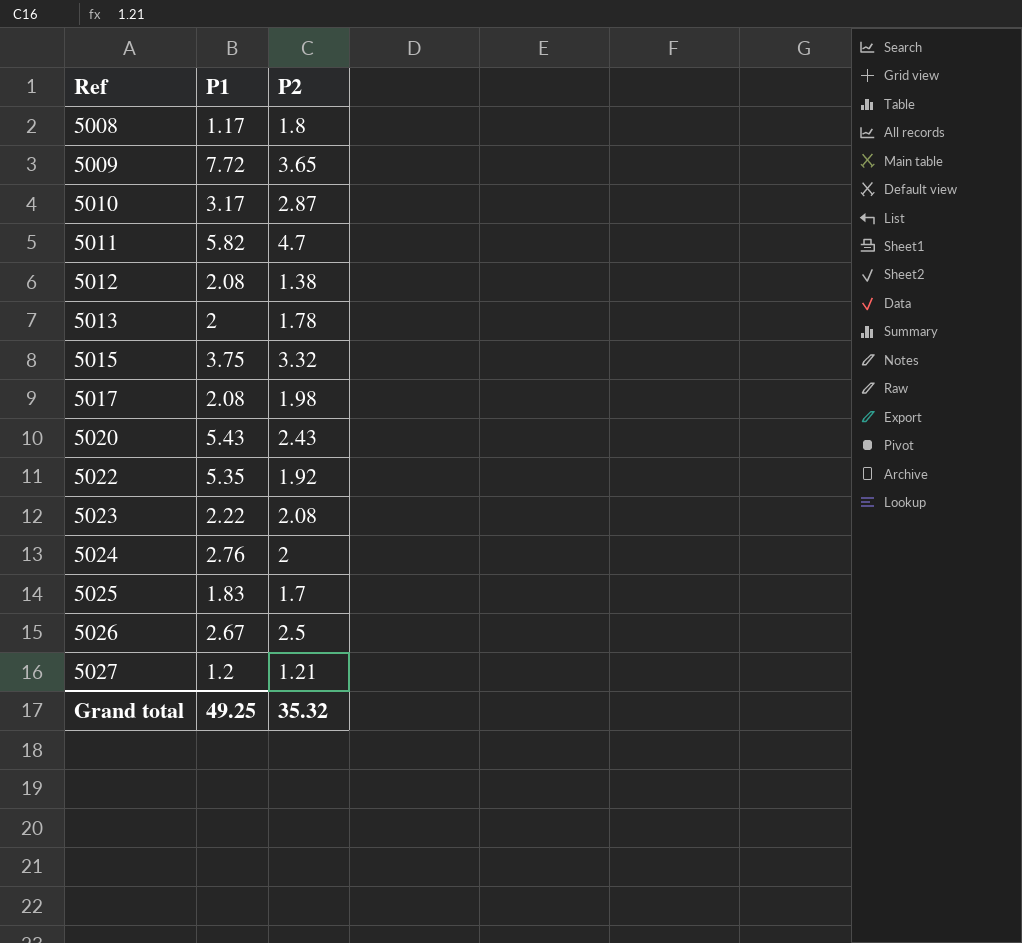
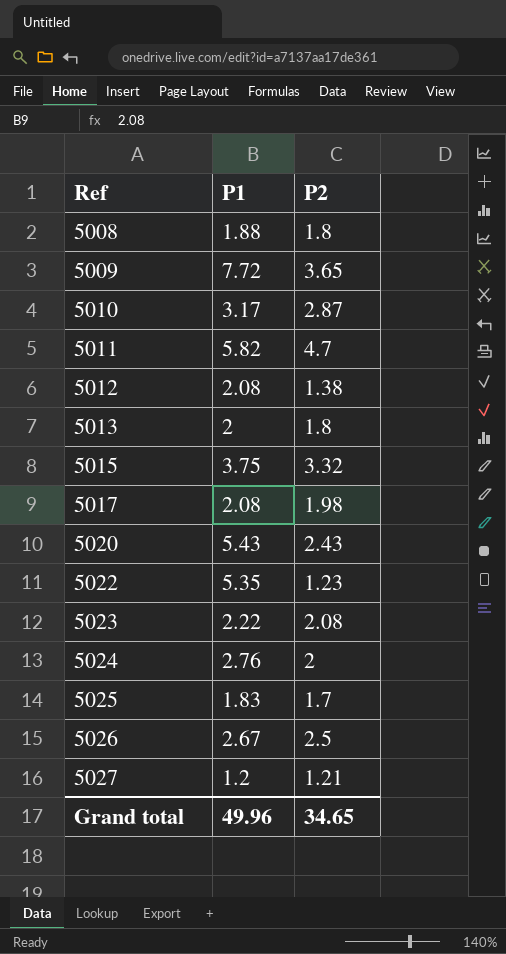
5008 | P1: 1.17 -> 1.88
5013 | P2: 1.78 -> 1.8
5022 | P2: 1.92 -> 1.23
Grand total | P1: 49.25 -> 49.96
Grand total | P2: 35.32 -> 34.65

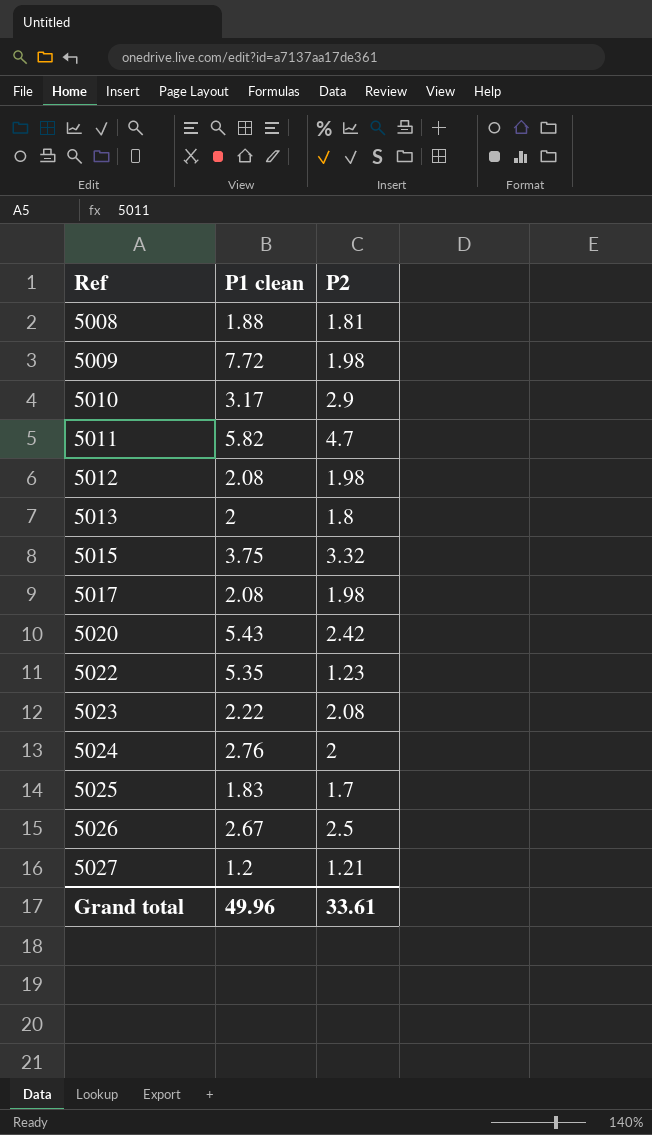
column name: P1 -> P1 clean
5008 | P2: 1.8 -> 1.81
5009 | P2: 3.65 -> 1.98
5010 | P2: 2.87 -> 2.9
5012 | P2: 1.38 -> 1.98
5020 | P2: 2.43 -> 2.42
Grand total | P2: 34.65 -> 33.61

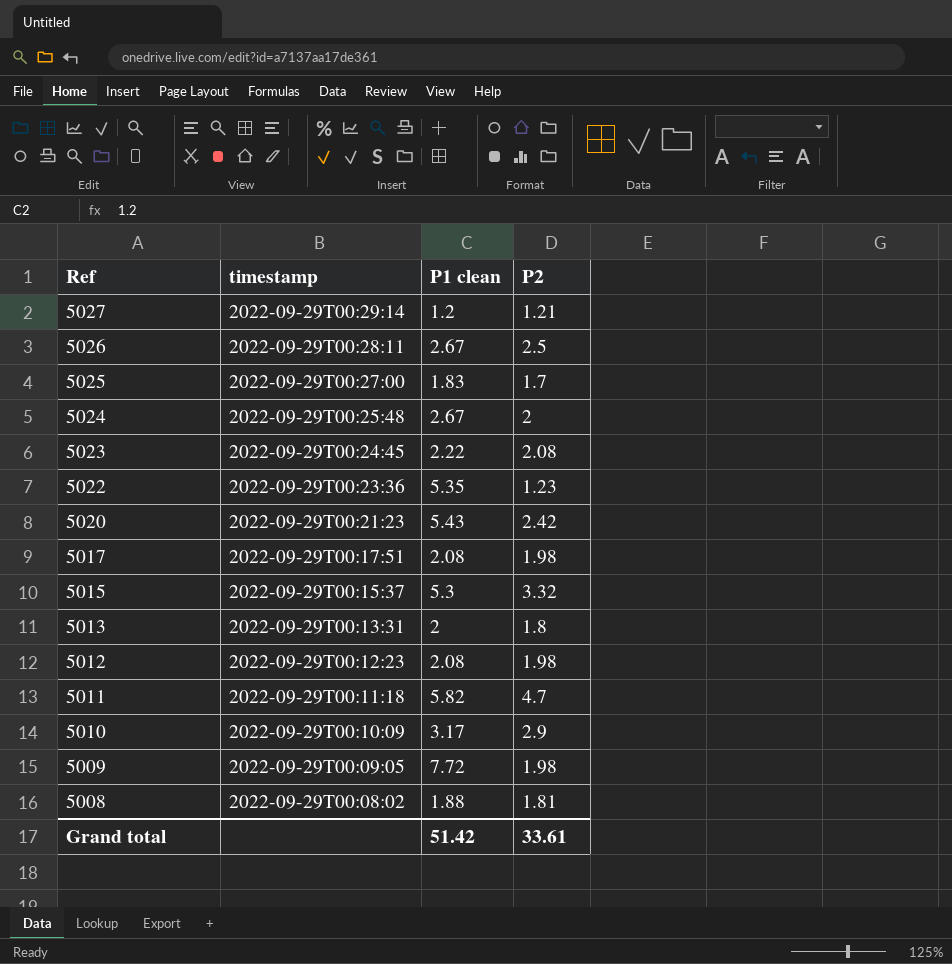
row order: Ref ascending -> Ref descending
column timestamp | position: none -> 2
5024 | P1 clean: 2.76 -> 2.67
5015 | P1 clean: 3.75 -> 5.3
Grand total | P1 clean: 49.96 -> 51.42

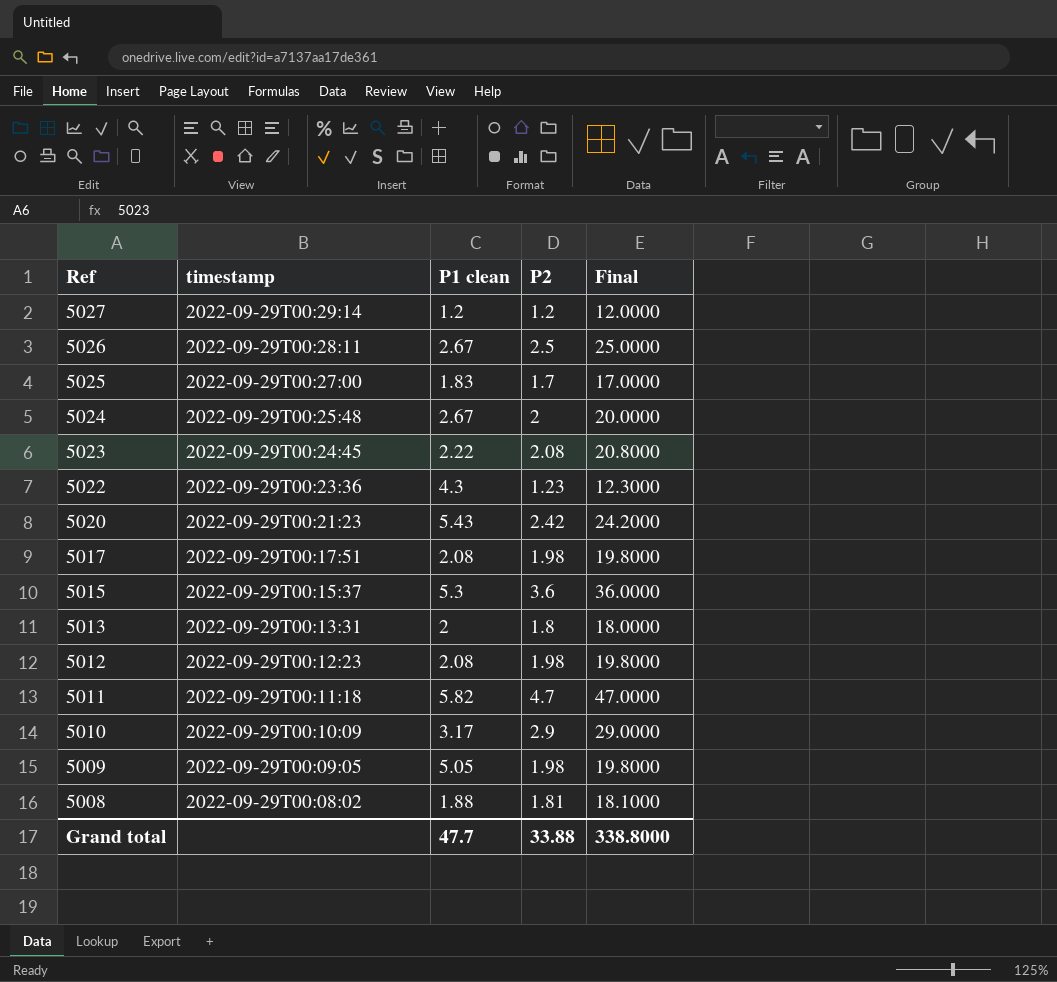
column Final | formula: none -> [P2] * 10
5027 | P2: 1.21 -> 1.2
5022 | P1 clean: 5.35 -> 4.3
5015 | P2: 3.32 -> 3.6
5009 | P1 clean: 7.72 -> 5.05
Grand total | P1 clean: 51.42 -> 47.7
Grand total | P2: 33.61 -> 33.88

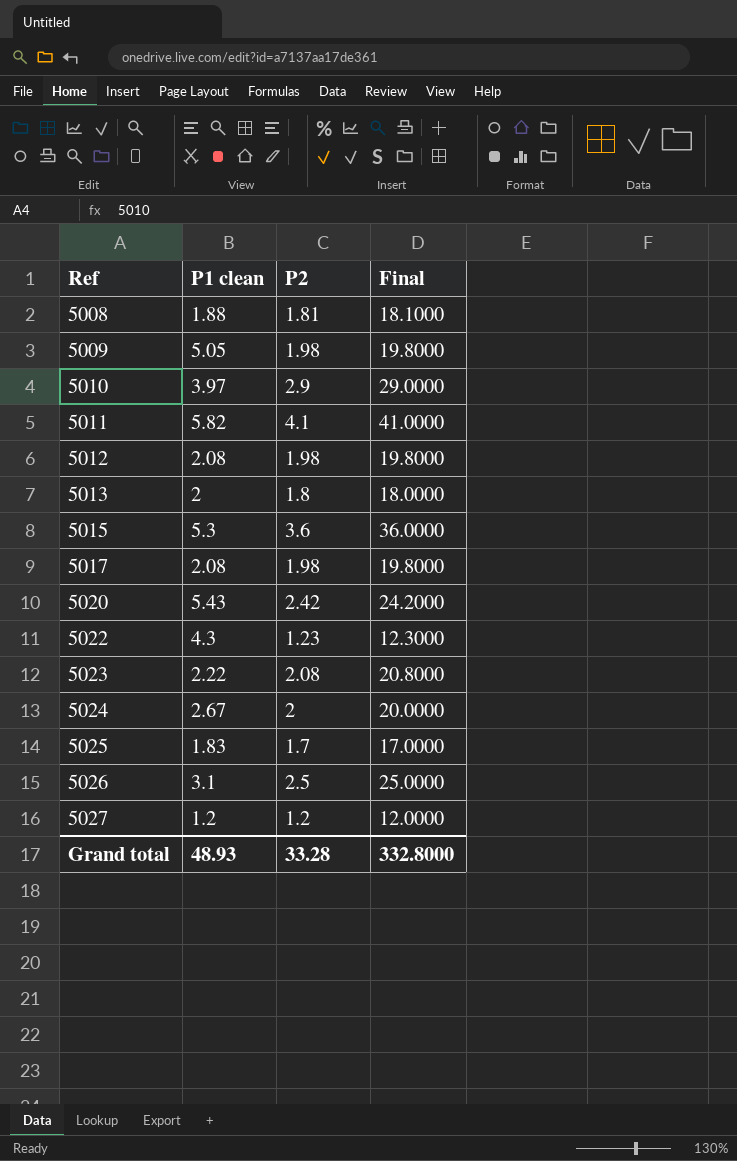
row order: Ref descending -> Ref ascending
column timestamp | position: 2 -> none
5010 | P1 clean: 3.17 -> 3.97
5011 | P2: 4.7 -> 4.1
5011 | Final: 47.0000 -> 41.0000
5026 | P1 clean: 2.67 -> 3.1
Grand total | P1 clean: 47.7 -> 48.93
Grand total | P2: 33.88 -> 33.28
Grand total | Final: 338.8000 -> 332.8000

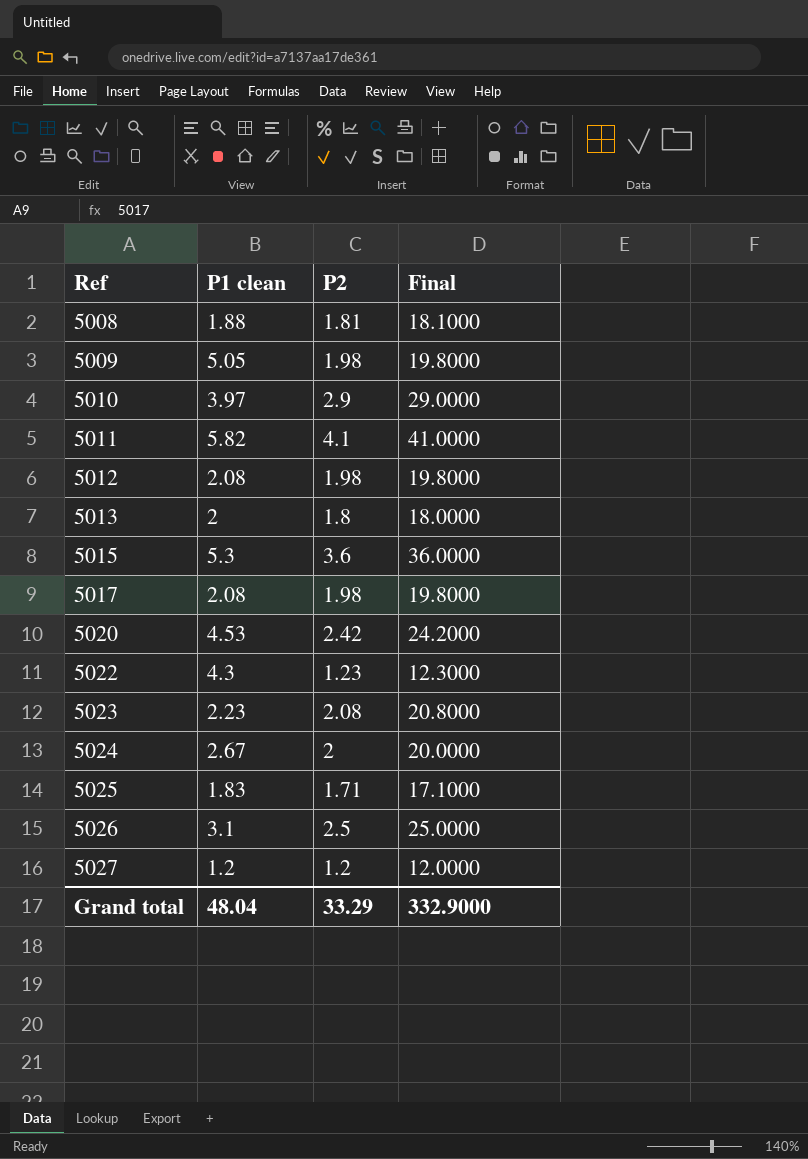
5020 | P1 clean: 5.43 -> 4.53
5023 | P1 clean: 2.22 -> 2.23
5025 | P2: 1.7 -> 1.71
5025 | Final: 17.0000 -> 17.1000
Grand total | P1 clean: 48.93 -> 48.04
Grand total | P2: 33.28 -> 33.29
Grand total | Final: 332.8000 -> 332.9000

